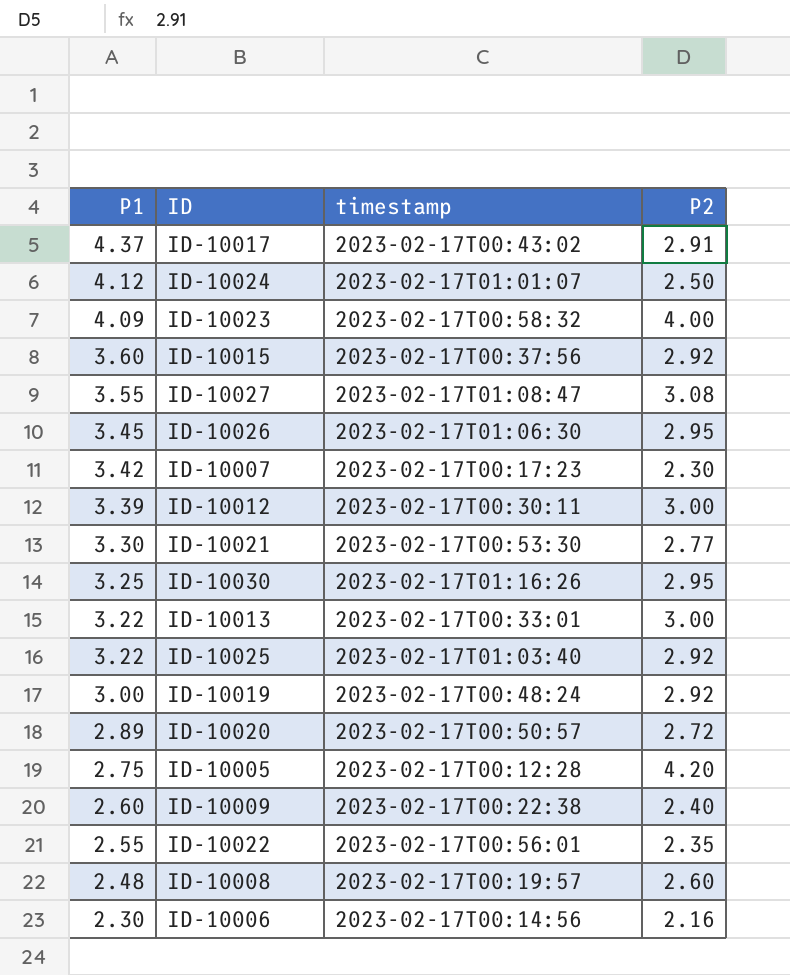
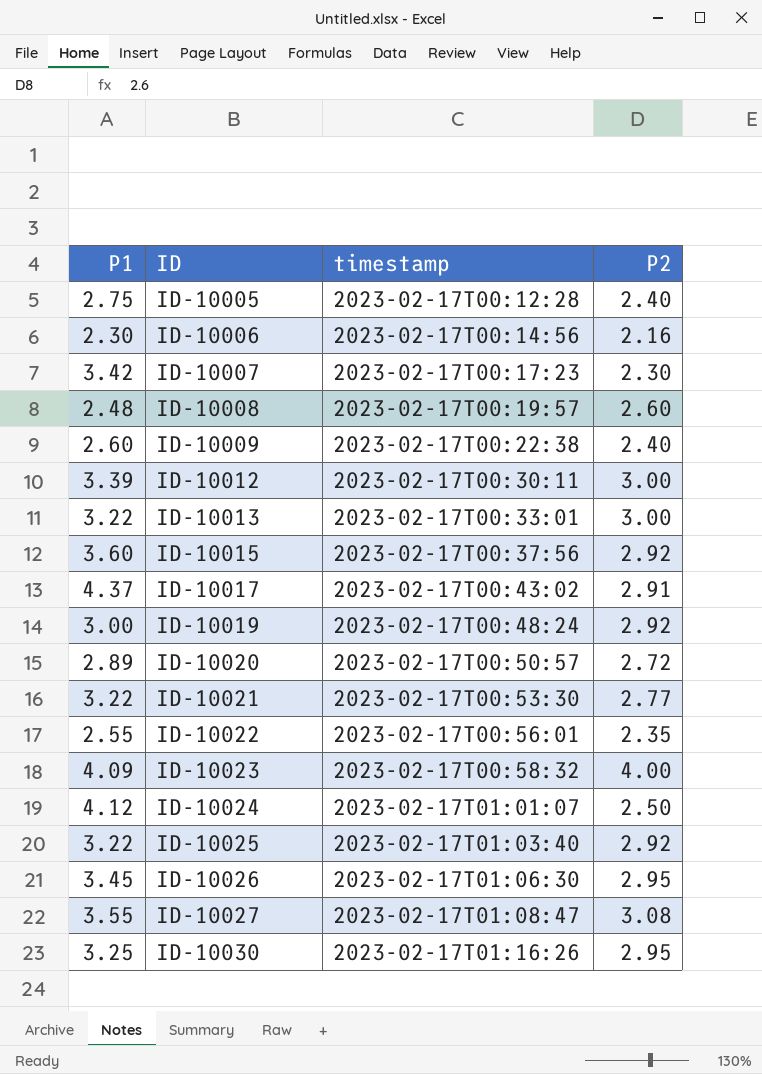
row order: P1 descending -> ID ascending
ID-10005 | P2: 4.20 -> 2.40
ID-10021 | P1: 3.30 -> 3.22

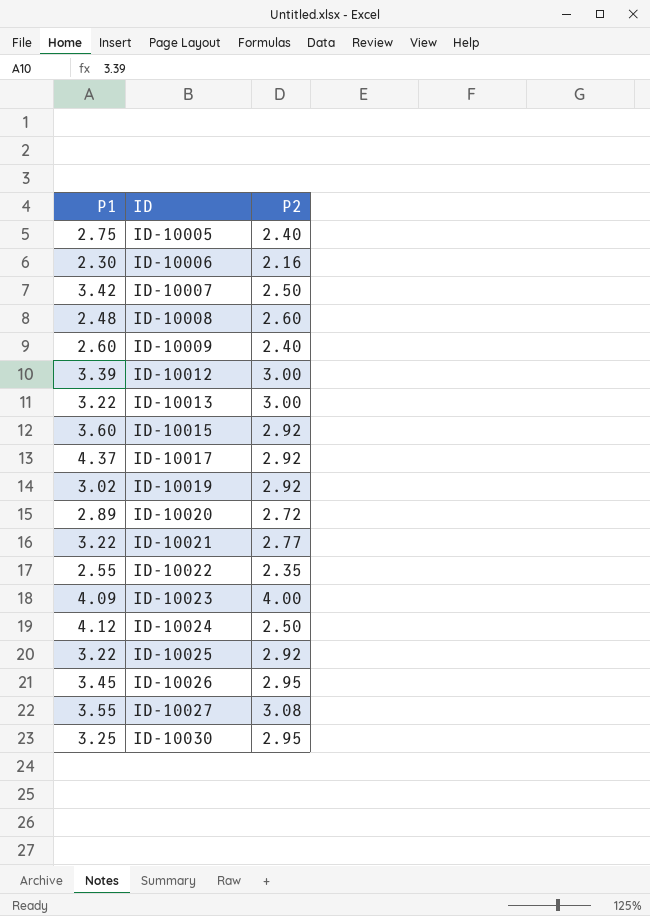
column timestamp | position: 3 -> none
ID-10007 | P2: 2.30 -> 2.50
ID-10017 | P2: 2.91 -> 2.92
ID-10019 | P1: 3.00 -> 3.02

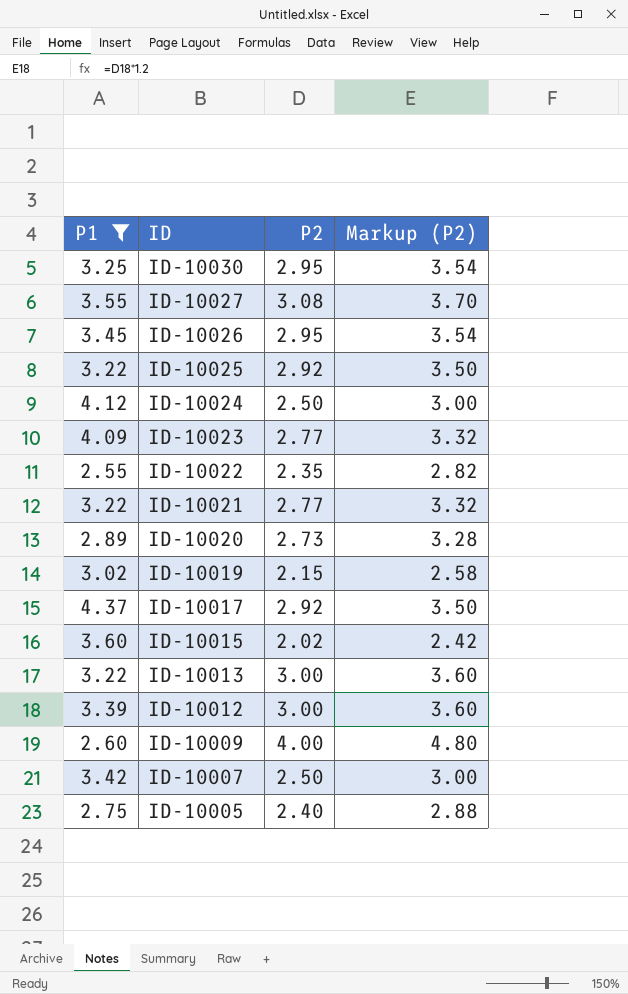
filter: none -> P1 >= 2.55
row order: ID ascending -> ID descending
column Markup (P2) | formula: none -> [P2] * 1.2
ID-10023 | P2: 4.00 -> 2.77
ID-10020 | P2: 2.72 -> 2.73
ID-10019 | P2: 2.92 -> 2.15
ID-10015 | P2: 2.92 -> 2.02
ID-10009 | P2: 2.40 -> 4.00

